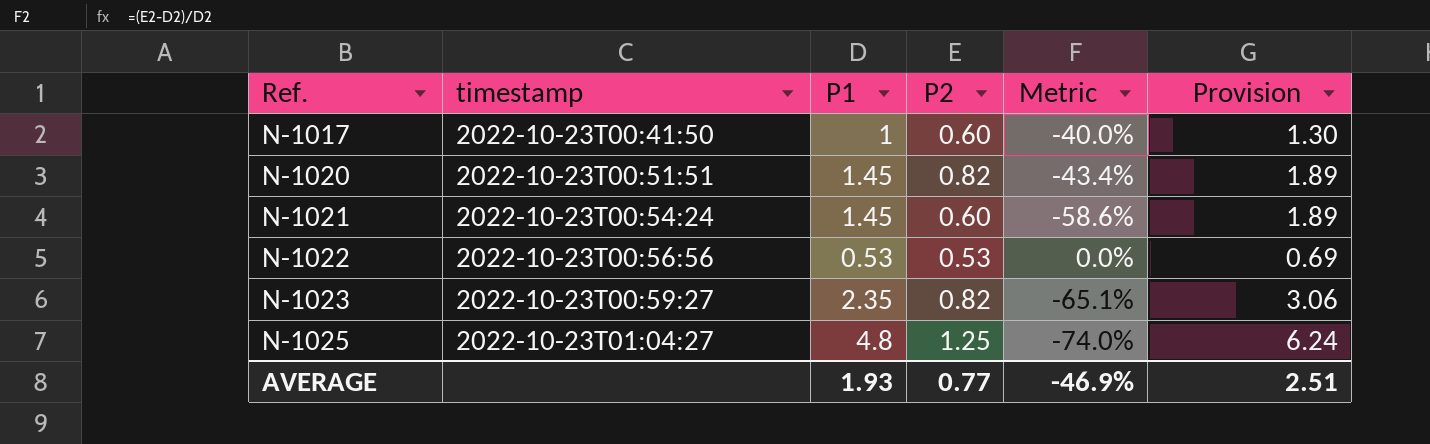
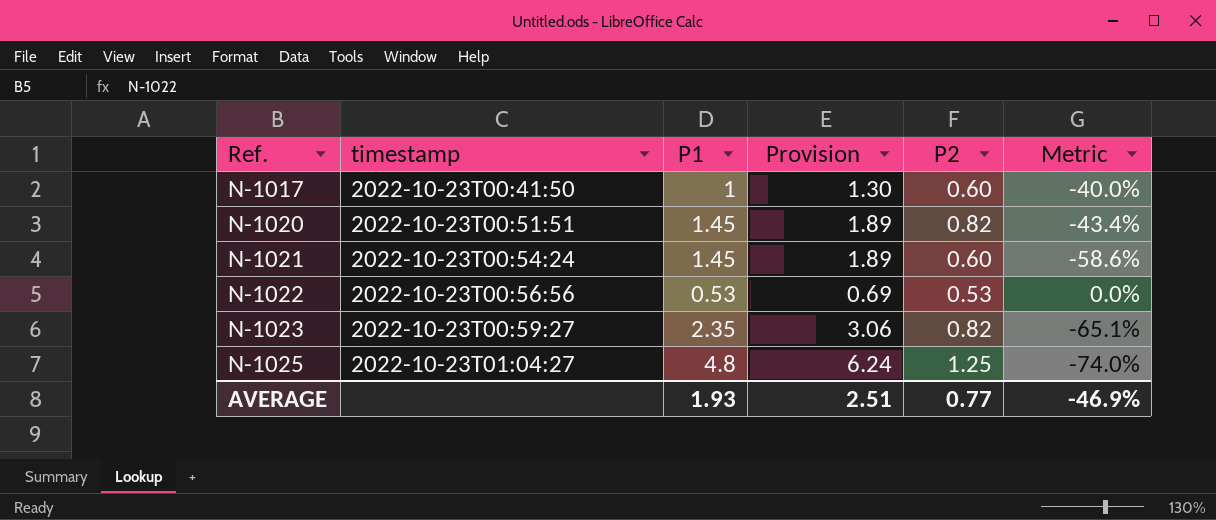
column Provision | position: 6 -> 4

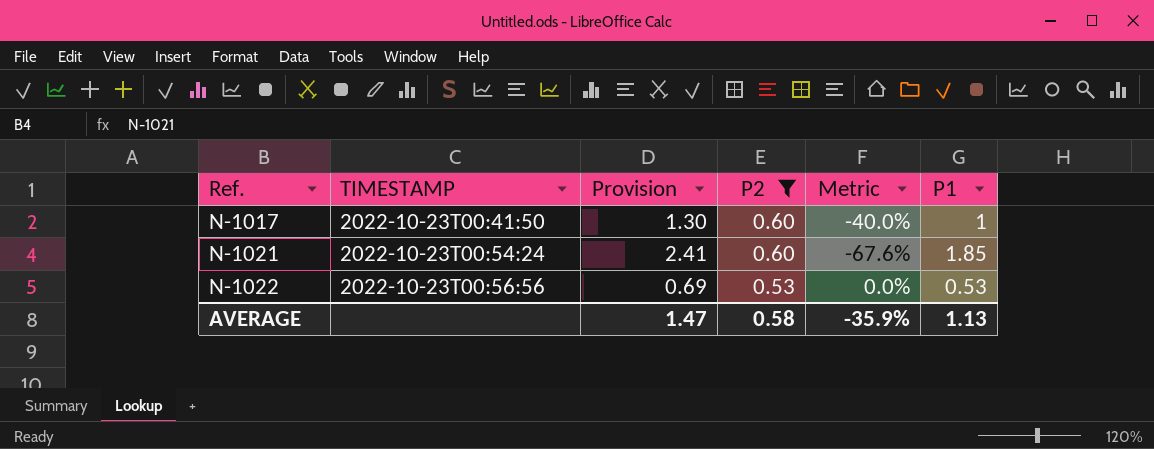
filter: none -> P2 <= 0.60
column name: timestamp -> TIMESTAMP
column P1 | position: 3 -> 6
N-1021 | Provision: 1.89 -> 2.41
N-1021 | Metric: -58.6% -> -67.6%
N-1021 | P1: 1.45 -> 1.85
AVERAGE | Provision: 2.51 -> 1.47
AVERAGE | P2: 0.77 -> 0.58
AVERAGE | Metric: -46.9% -> -35.9%
AVERAGE | P1: 1.93 -> 1.13

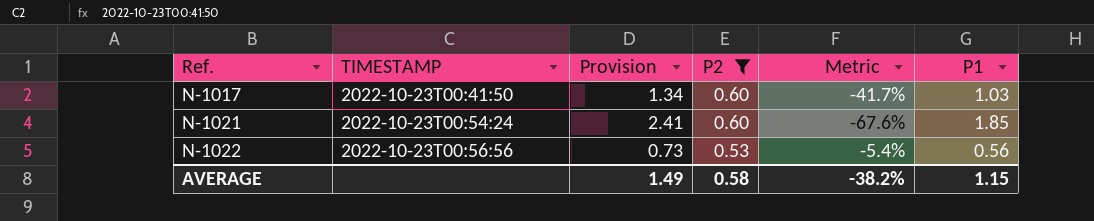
N-1017 | Provision: 1.30 -> 1.34
N-1017 | Metric: -40.0% -> -41.7%
N-1017 | P1: 1 -> 1.03
N-1022 | Provision: 0.69 -> 0.73
N-1022 | Metric: 0.0% -> -5.4%
N-1022 | P1: 0.53 -> 0.56
AVERAGE | Provision: 1.47 -> 1.49
AVERAGE | Metric: -35.9% -> -38.2%
AVERAGE | P1: 1.13 -> 1.15

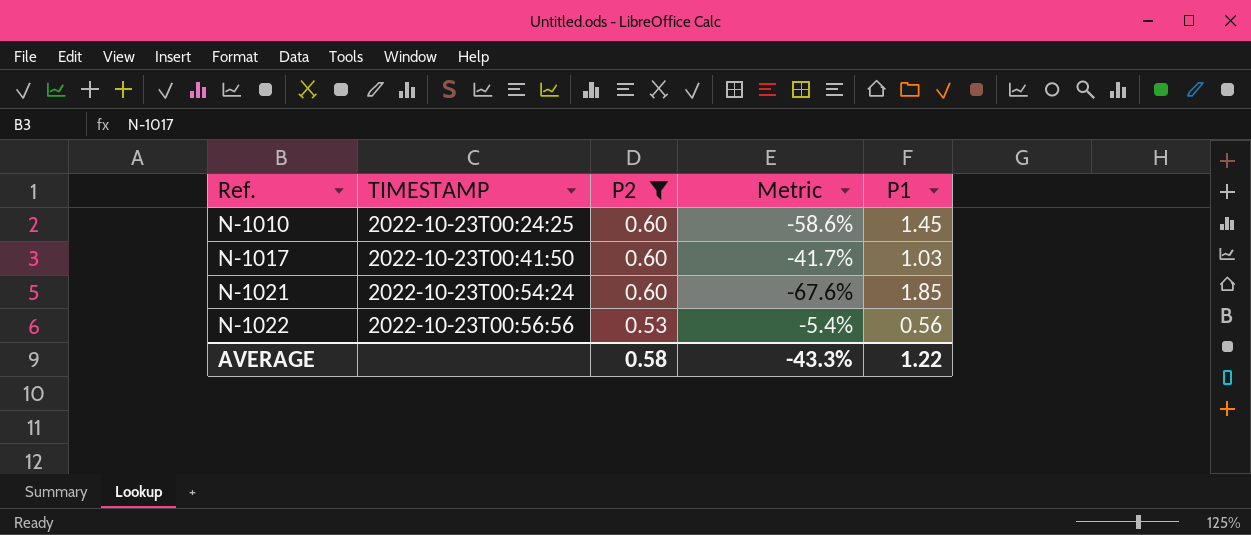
column Provision | formula: [P1] * 1.3 -> none
row N-1010: none -> 2022-10-23T00:24:25 | 0.60 | -58.6% | 1.45
AVERAGE | Metric: -38.2% -> -43.3%
AVERAGE | P1: 1.15 -> 1.22

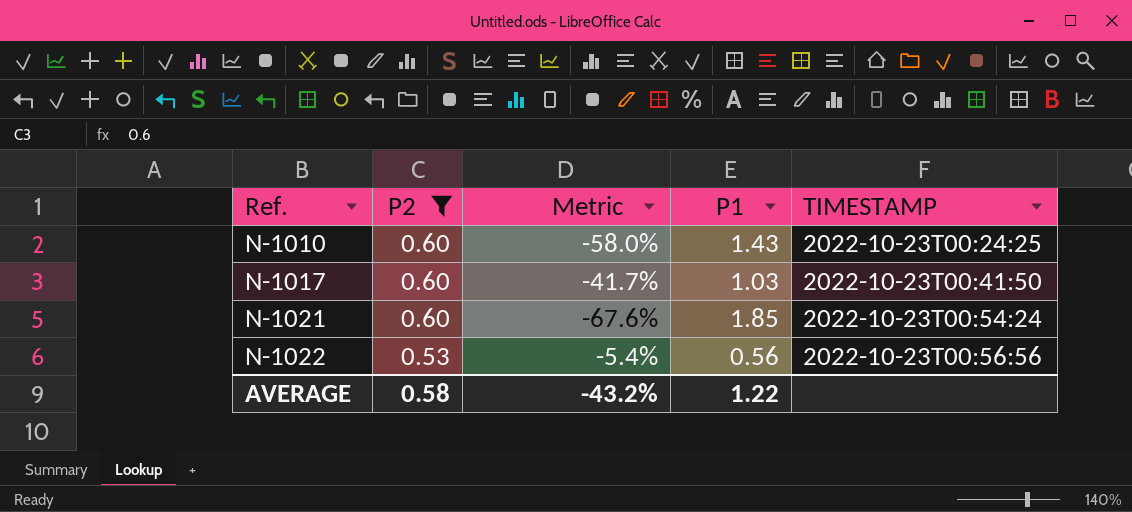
column TIMESTAMP | position: 2 -> 5
N-1010 | Metric: -58.6% -> -58.0%
N-1010 | P1: 1.45 -> 1.43
AVERAGE | Metric: -43.3% -> -43.2%

